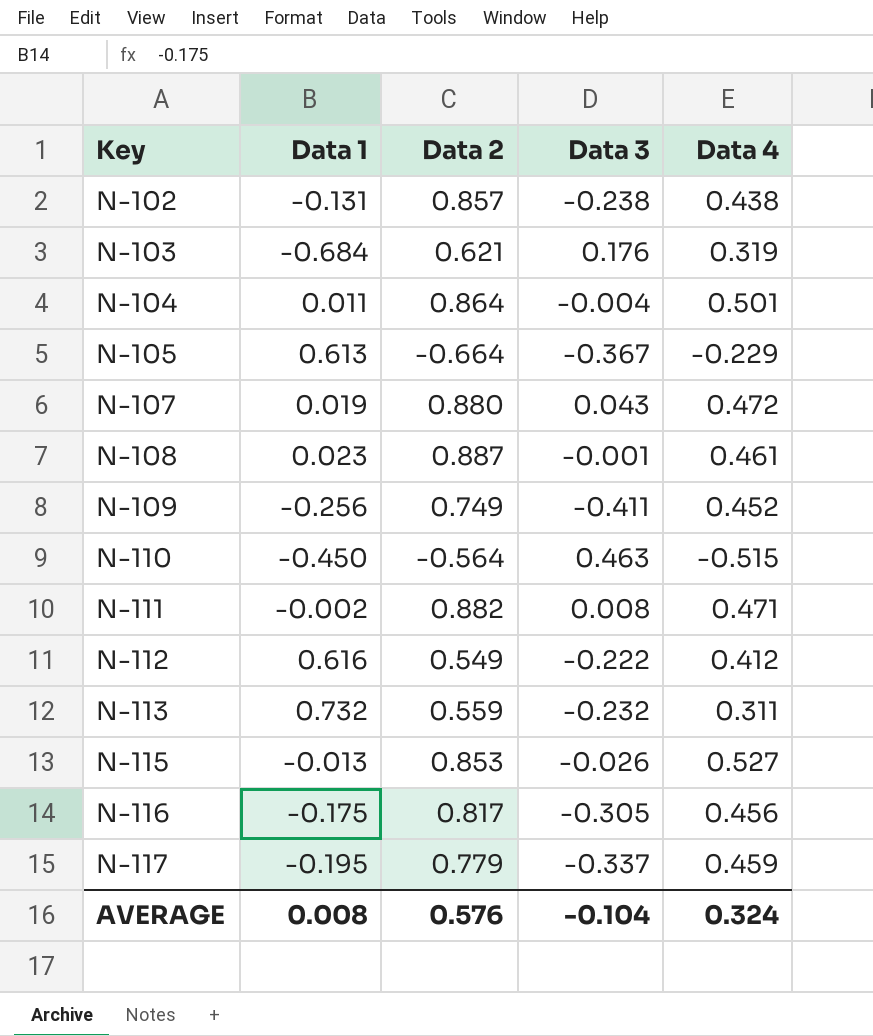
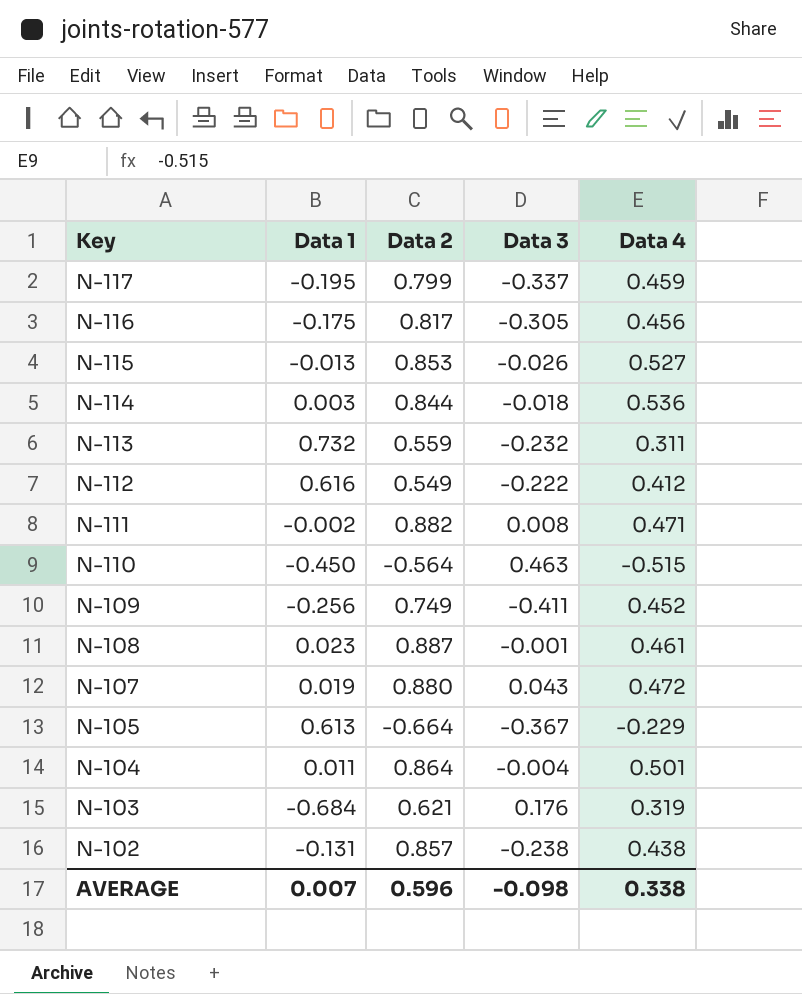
row order: Key ascending -> Key descending
N-117 | Data 2: 0.779 -> 0.799
row N-114: none -> 0.003 | 0.844 | -0.018 | 0.536
AVERAGE | Data 1: 0.008 -> 0.007
AVERAGE | Data 2: 0.576 -> 0.596
AVERAGE | Data 3: -0.104 -> -0.098
AVERAGE | Data 4: 0.324 -> 0.338

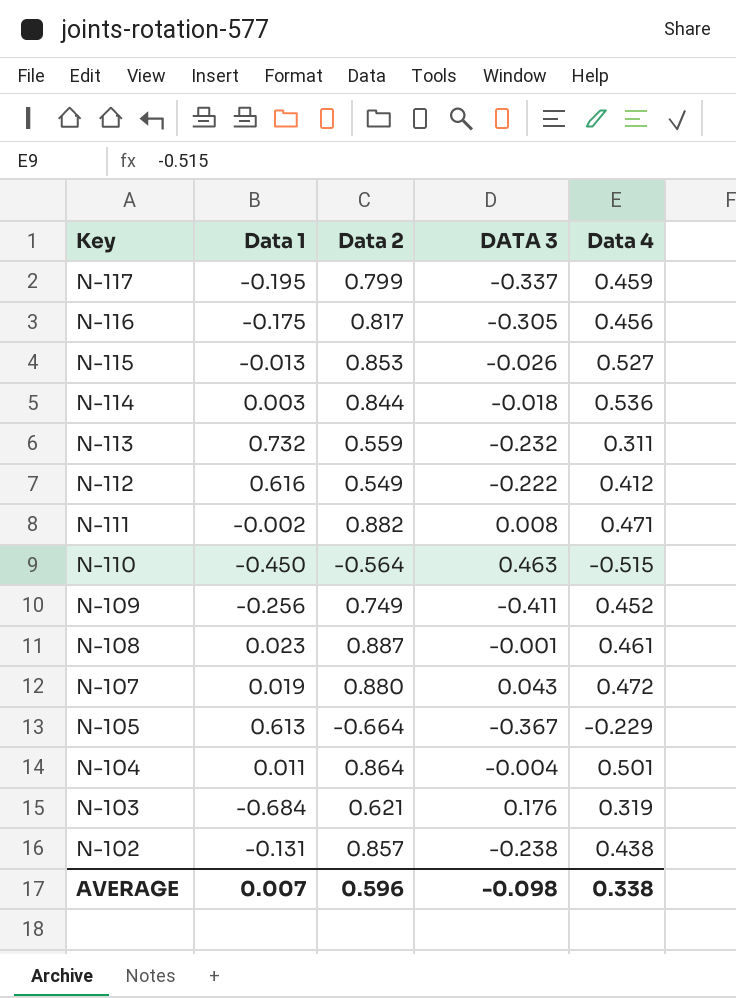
column name: Data 3 -> DATA 3

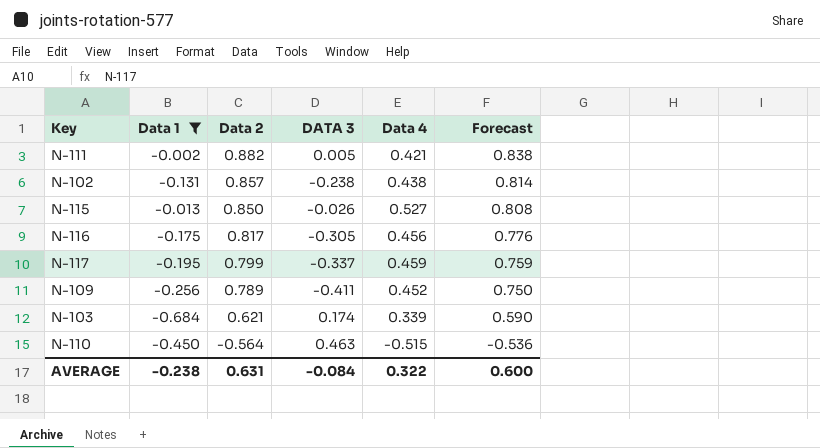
filter: none -> Data 1 <= -0.002
row order: Key descending -> Data 2 descending
column Forecast | formula: none -> [Data 2] * 0.95
N-111 | DATA 3: 0.008 -> 0.005
N-111 | Data 4: 0.471 -> 0.421
N-115 | Data 2: 0.853 -> 0.850
N-109 | Data 2: 0.749 -> 0.789
N-103 | DATA 3: 0.176 -> 0.174
N-103 | Data 4: 0.319 -> 0.339
AVERAGE | Data 1: 0.007 -> -0.238
AVERAGE | Data 2: 0.596 -> 0.631
AVERAGE | DATA 3: -0.098 -> -0.084
AVERAGE | Data 4: 0.338 -> 0.322

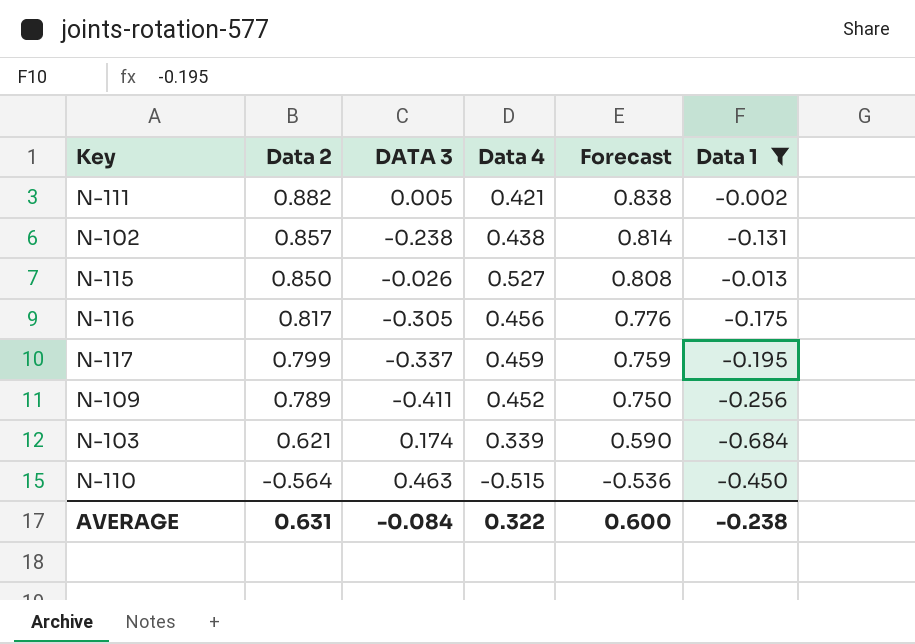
column Data 1 | position: 2 -> 6

